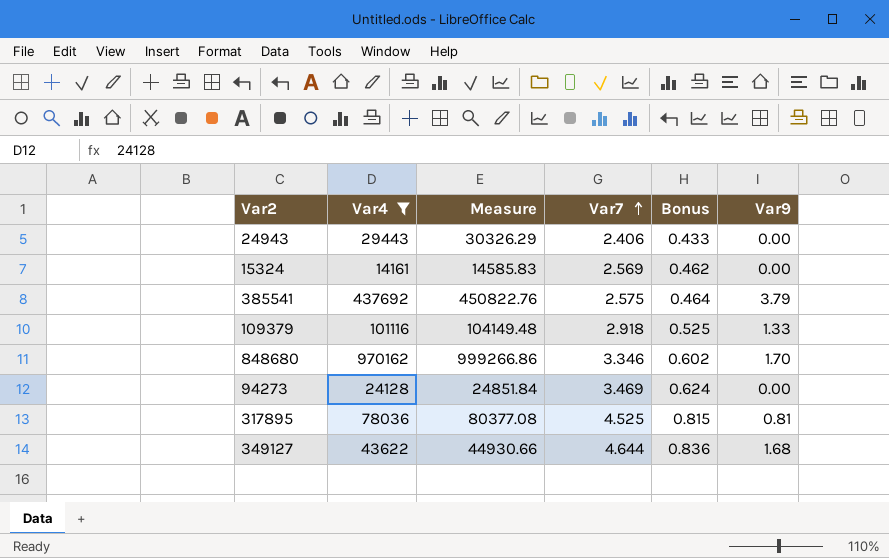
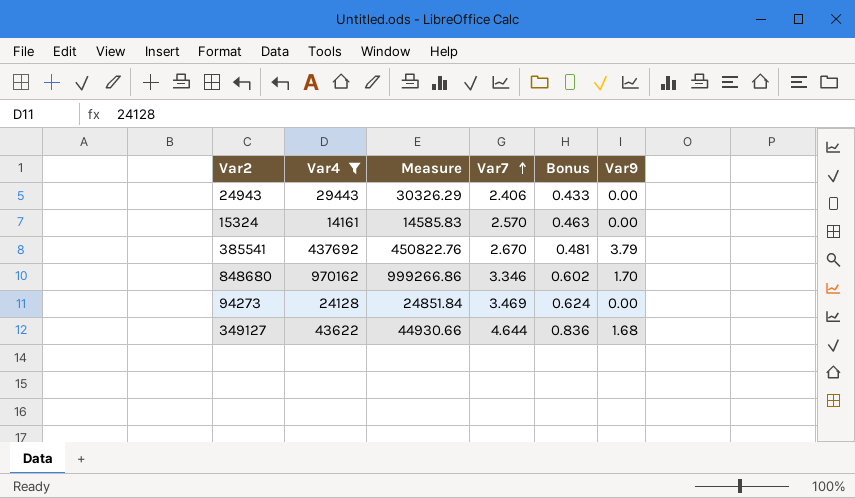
row 109379: 101116 | 104149.48 | 2.918 | 0.525 | 1.33 -> none
row 317895: 78036 | 80377.08 | 4.525 | 0.815 | 0.81 -> none
15324 | Var7: 2.569 -> 2.570
15324 | Bonus: 0.462 -> 0.463
385541 | Var7: 2.575 -> 2.670
385541 | Bonus: 0.464 -> 0.481

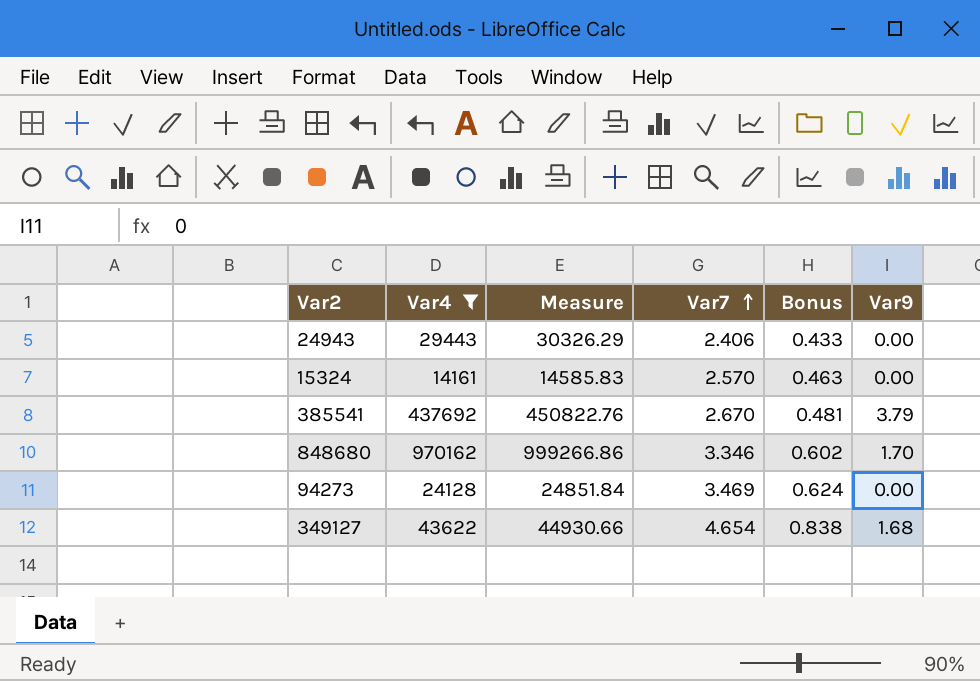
349127 | Var7: 4.644 -> 4.654
349127 | Bonus: 0.836 -> 0.838

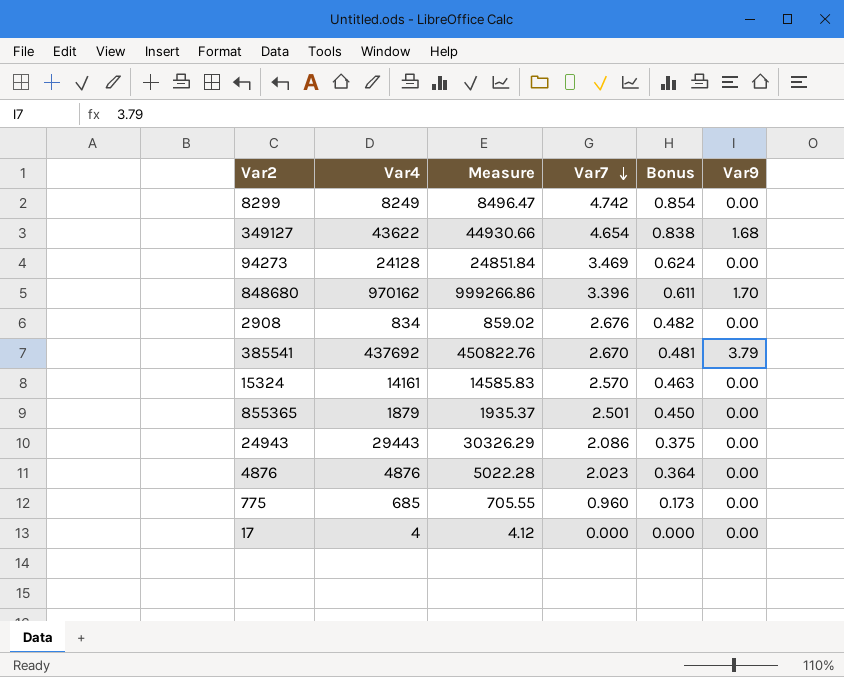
filter: Var4 >= 14161 -> none
row order: Var7 ascending -> Var7 descending
848680 | Var7: 3.346 -> 3.396
848680 | Bonus: 0.602 -> 0.611
24943 | Var7: 2.406 -> 2.086
24943 | Bonus: 0.433 -> 0.375

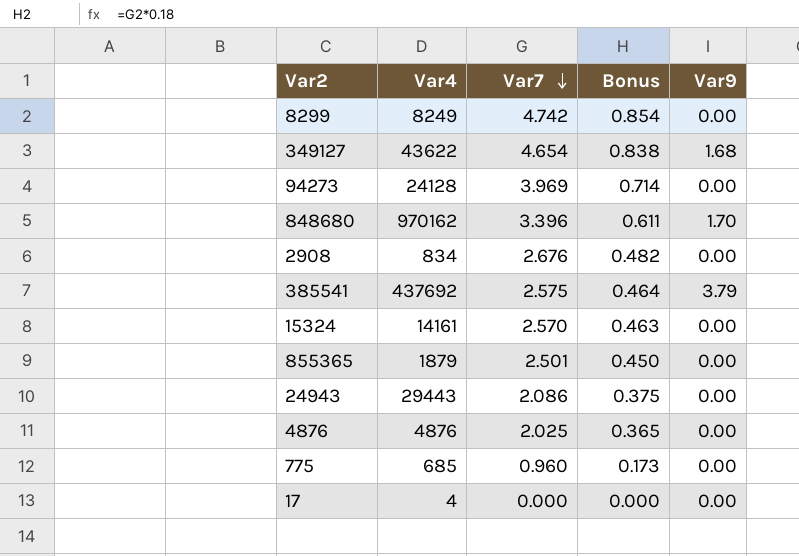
column Measure | formula: [Var4] * 1.03 -> none
94273 | Var7: 3.469 -> 3.969
94273 | Bonus: 0.624 -> 0.714
385541 | Var7: 2.670 -> 2.575
385541 | Bonus: 0.481 -> 0.464
4876 | Var7: 2.023 -> 2.025
4876 | Bonus: 0.364 -> 0.365

